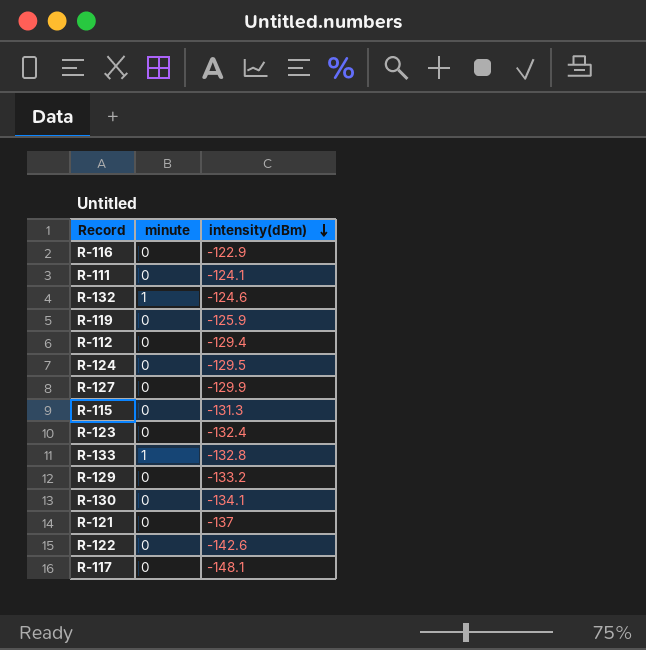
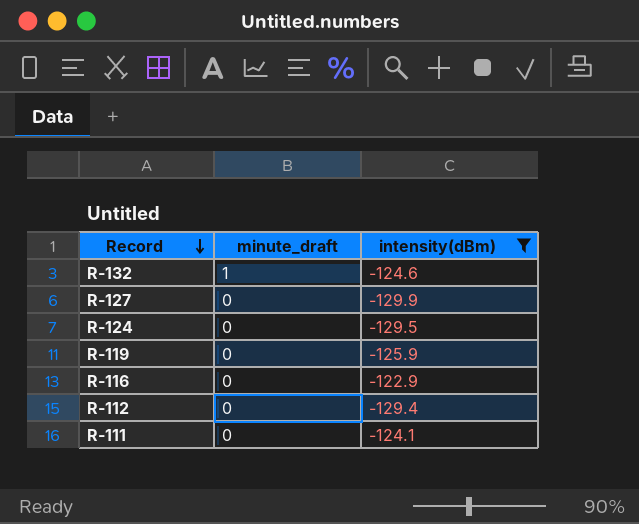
filter: none -> intensity(dBm) >= -129.9
row order: intensity(dBm) descending -> Record descending
column name: minute -> minute_draft

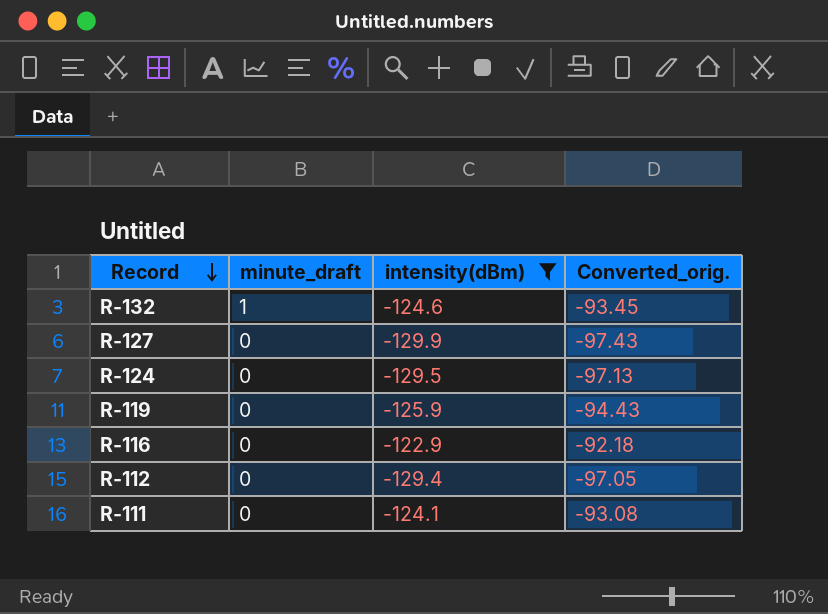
column Converted_orig. | formula: none -> [intensity(dBm)] * 0.75

